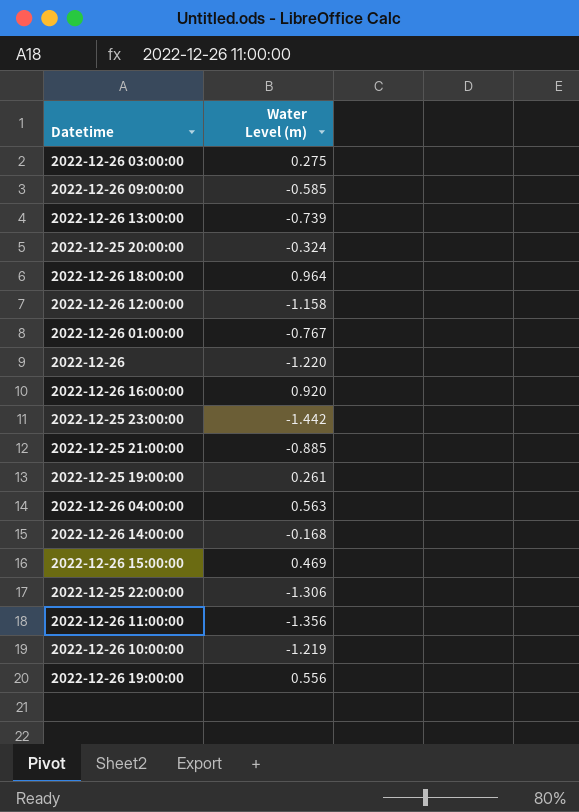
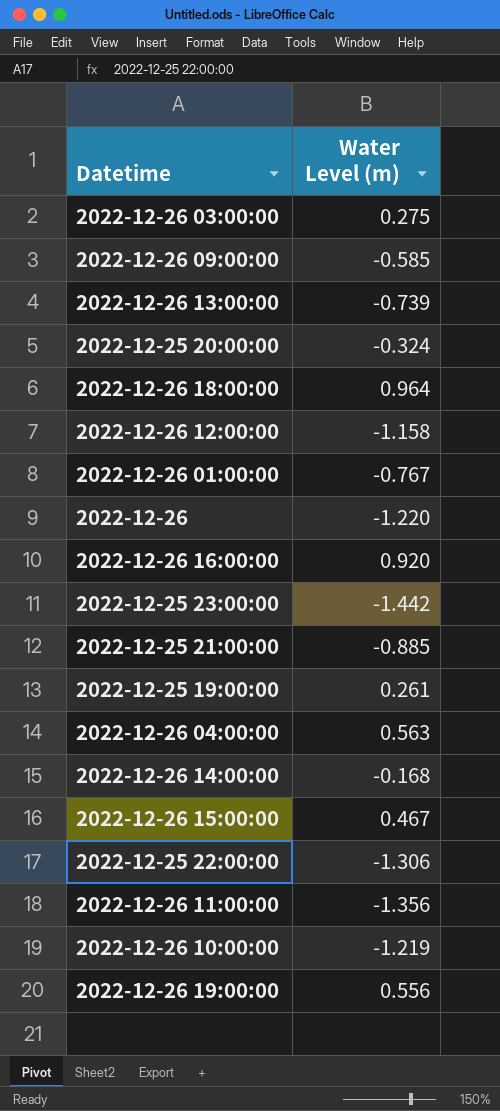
2022-12-26 15:00:00 | Water Level (m): 0.469 -> 0.467

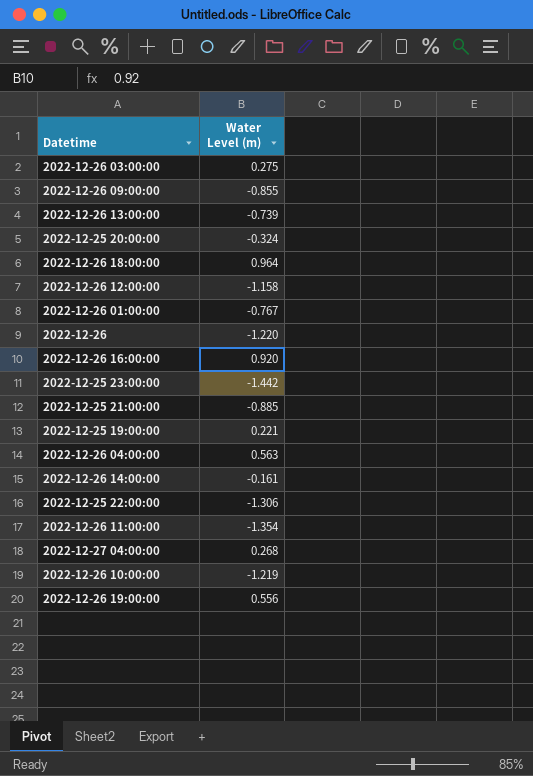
row 2022-12-26 15:00:00: 0.467 -> none
2022-12-26 09:00:00 | Water Level (m): -0.585 -> -0.855
2022-12-25 19:00:00 | Water Level (m): 0.261 -> 0.221
2022-12-26 14:00:00 | Water Level (m): -0.168 -> -0.161
2022-12-26 11:00:00 | Water Level (m): -1.356 -> -1.354
row 2022-12-27 04:00:00: none -> 0.268

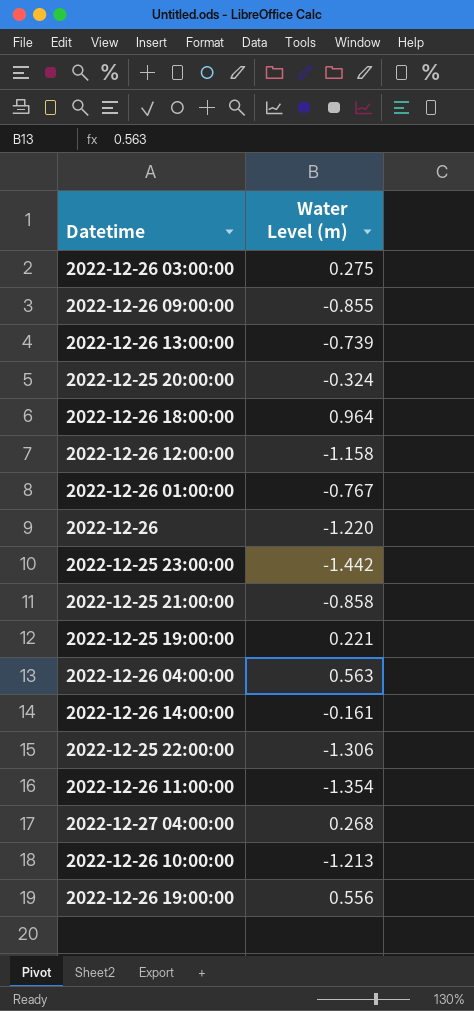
row 2022-12-26 16:00:00: 0.920 -> none
2022-12-25 21:00:00 | Water Level (m): -0.885 -> -0.858
2022-12-26 10:00:00 | Water Level (m): -1.219 -> -1.213

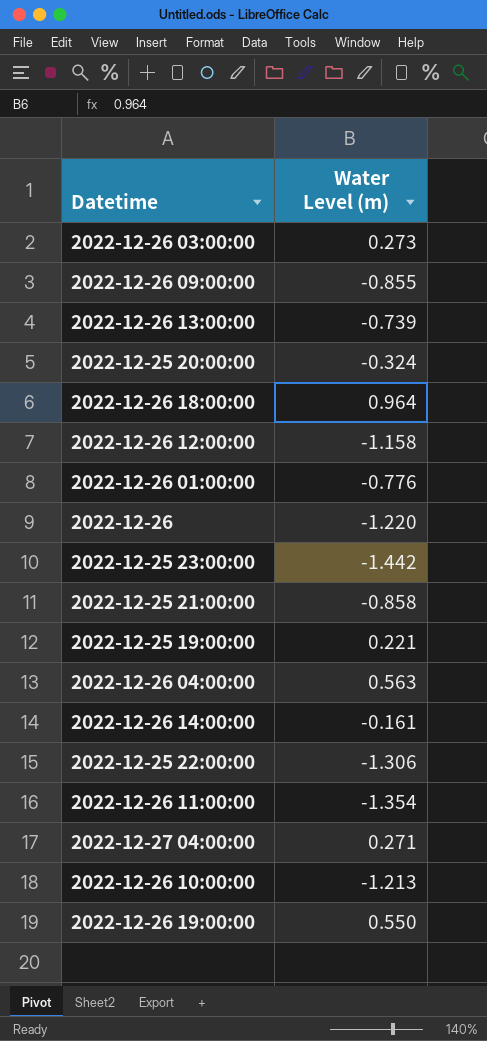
2022-12-26 03:00:00 | Water Level (m): 0.275 -> 0.273
2022-12-26 01:00:00 | Water Level (m): -0.767 -> -0.776
2022-12-27 04:00:00 | Water Level (m): 0.268 -> 0.271
2022-12-26 19:00:00 | Water Level (m): 0.556 -> 0.550

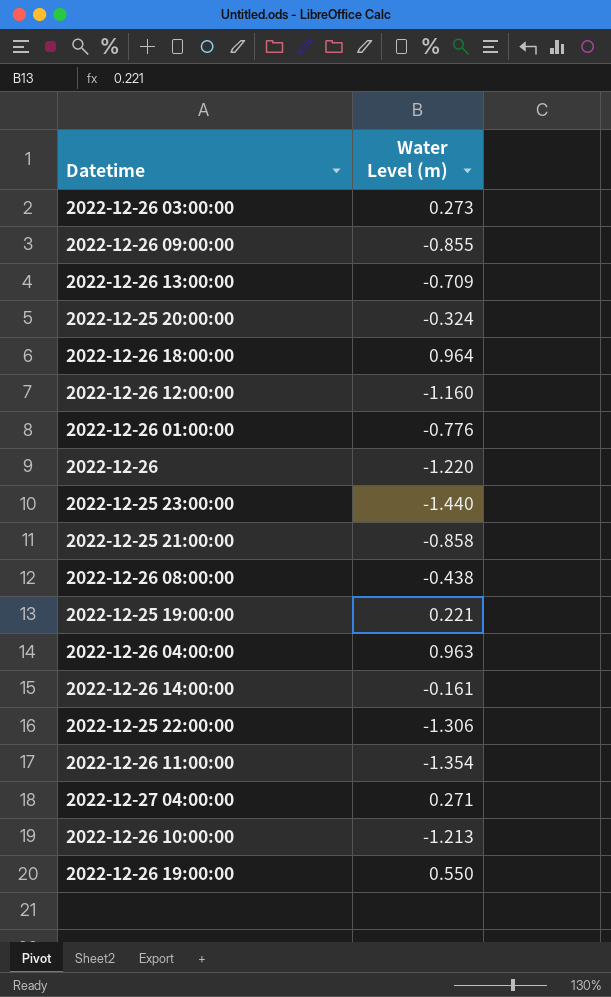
2022-12-26 13:00:00 | Water Level (m): -0.739 -> -0.709
2022-12-26 12:00:00 | Water Level (m): -1.158 -> -1.160
2022-12-25 23:00:00 | Water Level (m): -1.442 -> -1.440
row 2022-12-26 08:00:00: none -> -0.438
2022-12-26 04:00:00 | Water Level (m): 0.563 -> 0.963

